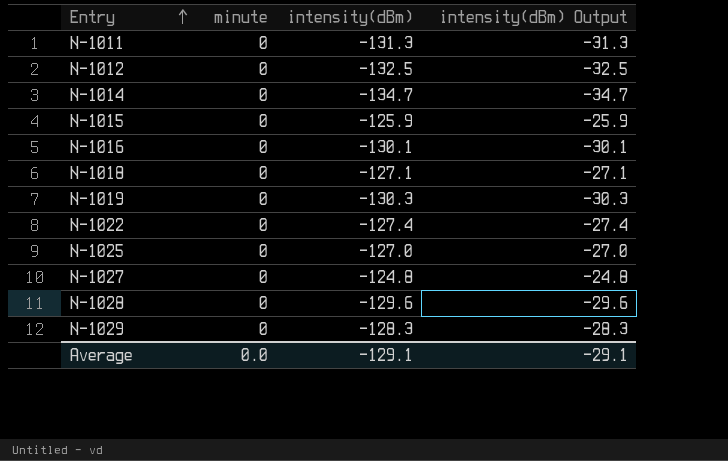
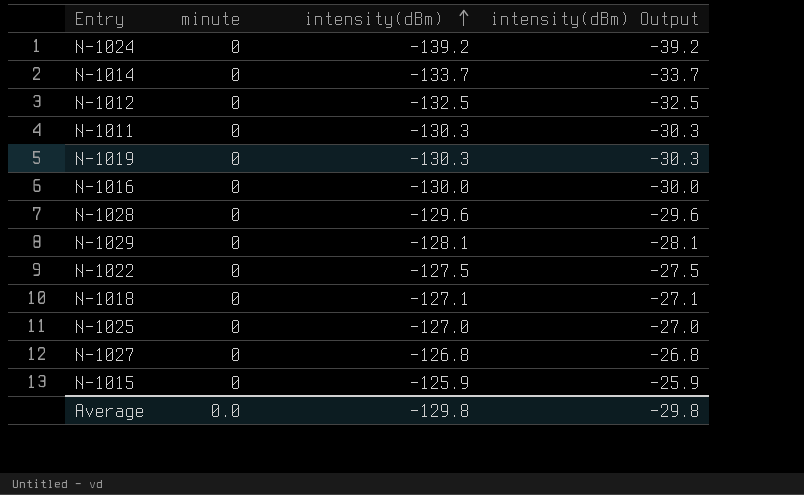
row order: Entry ascending -> intensity(dBm) ascending
row N-1024: none -> 0 | -139.2 | -39.2
N-1014 | intensity(dBm): -134.7 -> -133.7
N-1014 | intensity(dBm) Output: -34.7 -> -33.7
N-1011 | intensity(dBm): -131.3 -> -130.3
N-1011 | intensity(dBm) Output: -31.3 -> -30.3
N-1016 | intensity(dBm): -130.1 -> -130.0
N-1016 | intensity(dBm) Output: -30.1 -> -30.0
N-1029 | intensity(dBm): -128.3 -> -128.1
N-1029 | intensity(dBm) Output: -28.3 -> -28.1
N-1022 | intensity(dBm): -127.4 -> -127.5
N-1022 | intensity(dBm) Output: -27.4 -> -27.5
N-1027 | intensity(dBm): -124.8 -> -126.8
N-1027 | intensity(dBm) Output: -24.8 -> -26.8
Average | intensity(dBm): -129.1 -> -129.8
Average | intensity(dBm) Output: -29.1 -> -29.8

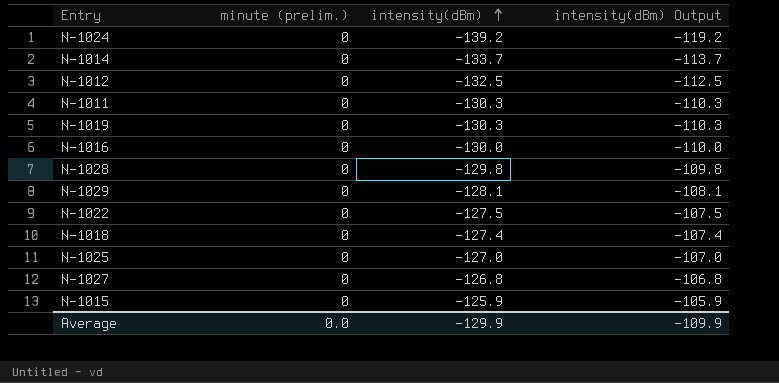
column name: minute -> minute (prelim.)
column intensity(dBm) Output | formula: [intensity(dBm)] + 100 -> [intensity(dBm)] + 20
N-1028 | intensity(dBm): -129.6 -> -129.8
N-1018 | intensity(dBm): -127.1 -> -127.4
Average | intensity(dBm): -129.8 -> -129.9
Average | intensity(dBm) Output: -29.8 -> -109.9

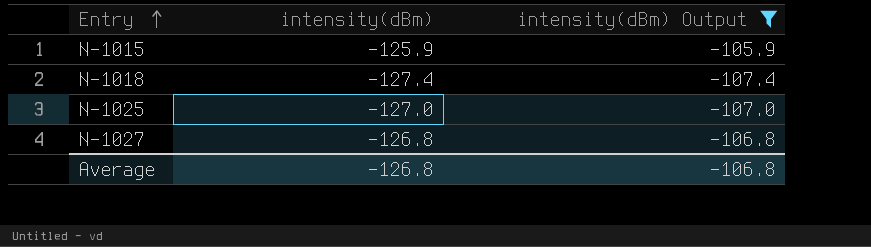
filter: none -> intensity(dBm) Output >= -107.4
row order: intensity(dBm) ascending -> Entry ascending
column minute (prelim.) | position: 2 -> none
Average | intensity(dBm): -129.9 -> -126.8
Average | intensity(dBm) Output: -109.9 -> -106.8

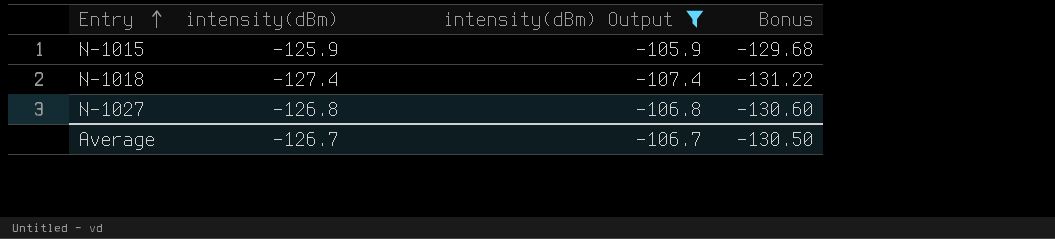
column Bonus | formula: none -> [intensity(dBm)] * 1.03
row N-1025: -127.0 | -107.0 -> none
Average | intensity(dBm): -126.8 -> -126.7
Average | intensity(dBm) Output: -106.8 -> -106.7

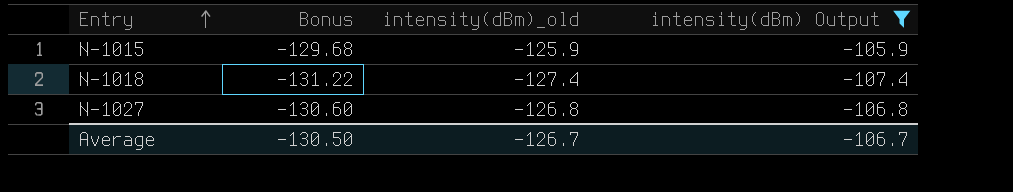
column Bonus | position: 4 -> 2
column name: intensity(dBm) -> intensity(dBm)_old

